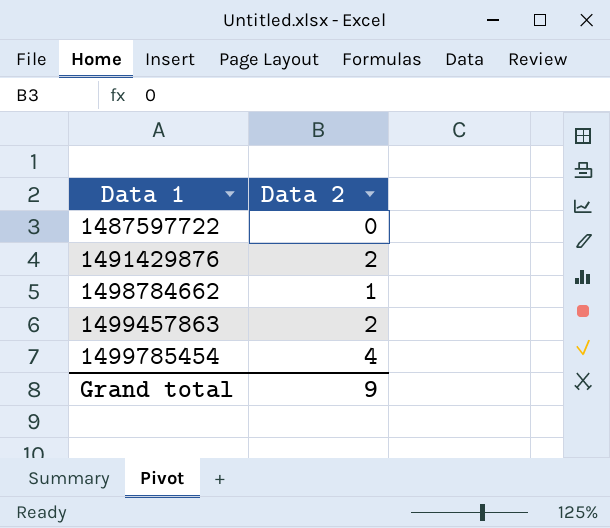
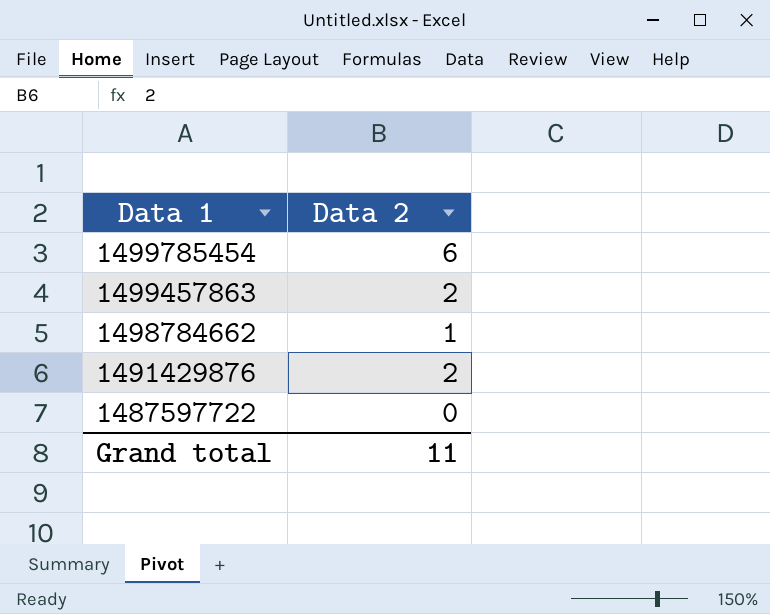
row order: Data 1 ascending -> Data 1 descending
1499785454 | Data 2: 4 -> 6
Grand total | Data 2: 9 -> 11

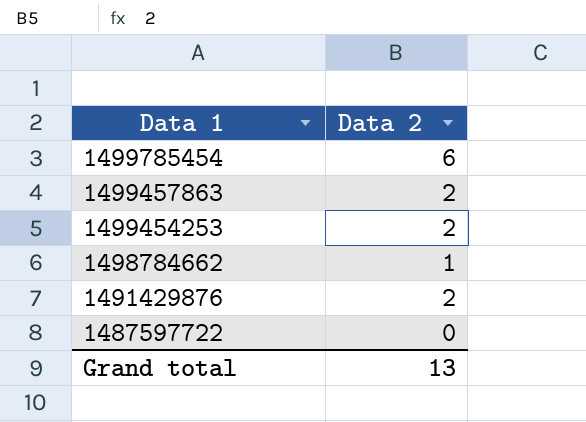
row 1499454253: none -> 2
Grand total | Data 2: 11 -> 13

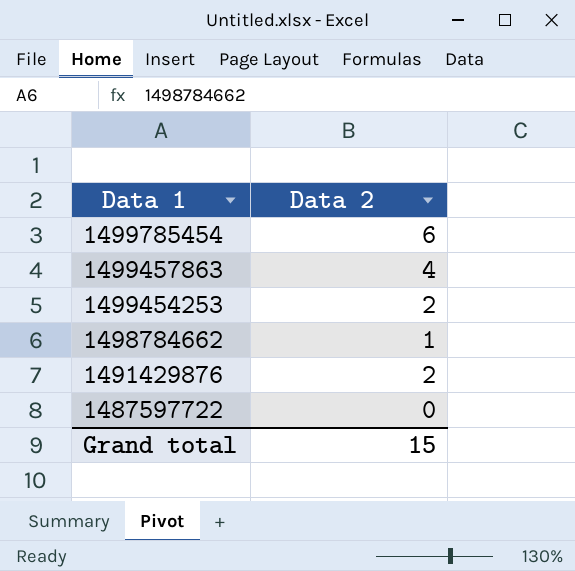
1499457863 | Data 2: 2 -> 4
Grand total | Data 2: 13 -> 15

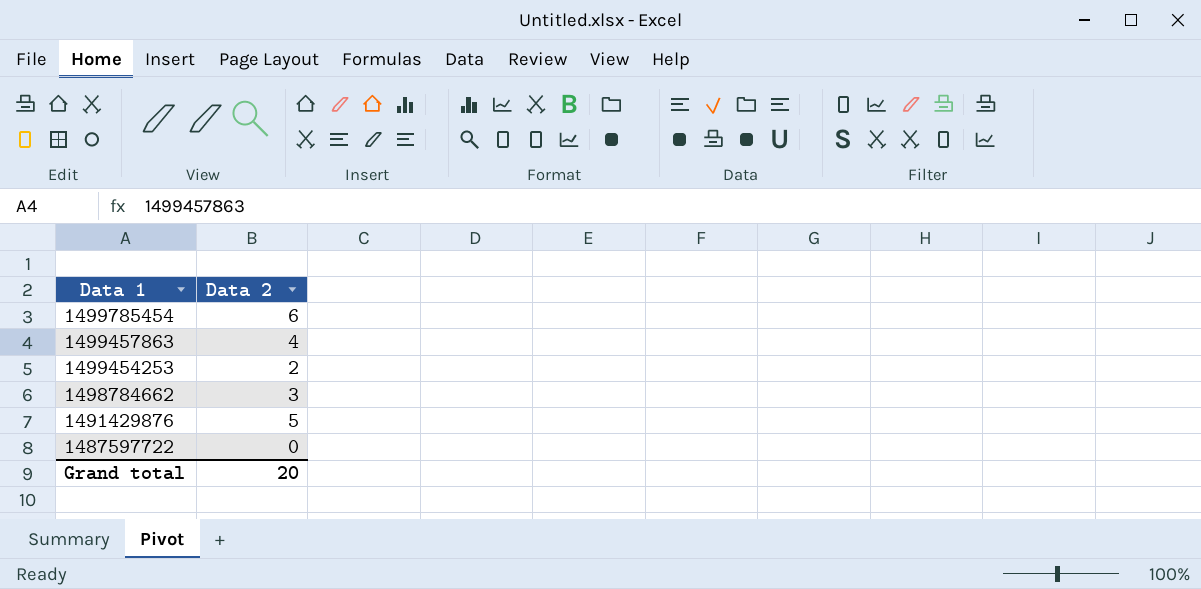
1498784662 | Data 2: 1 -> 3
1491429876 | Data 2: 2 -> 5
Grand total | Data 2: 15 -> 20

